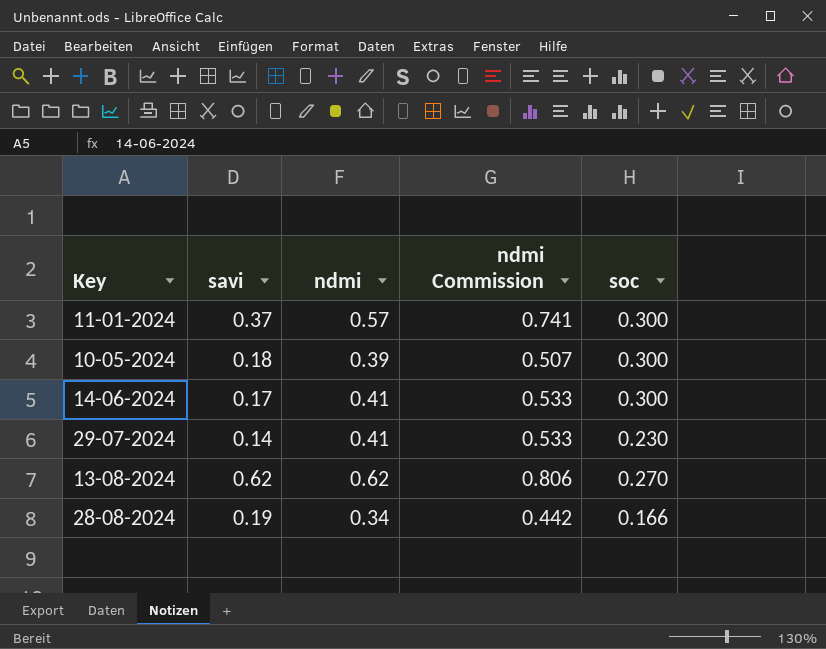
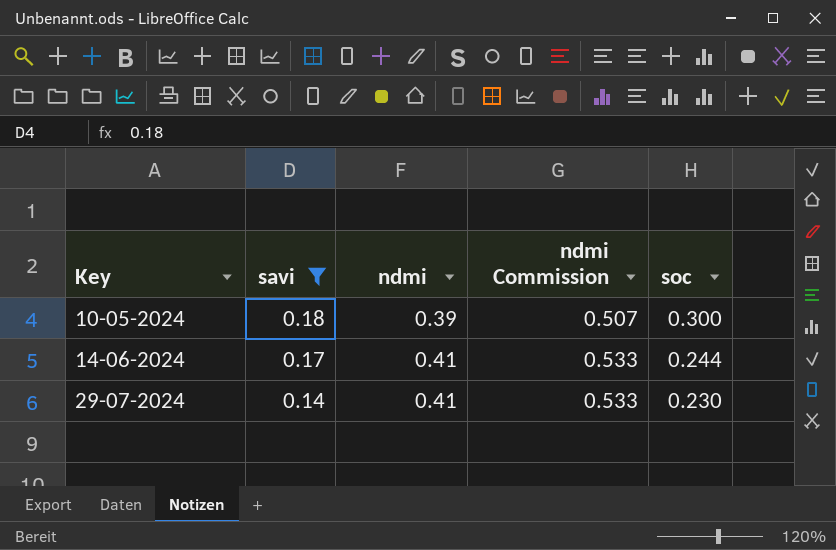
filter: none -> savi <= 0.18
14-06-2024 | soc: 0.300 -> 0.244

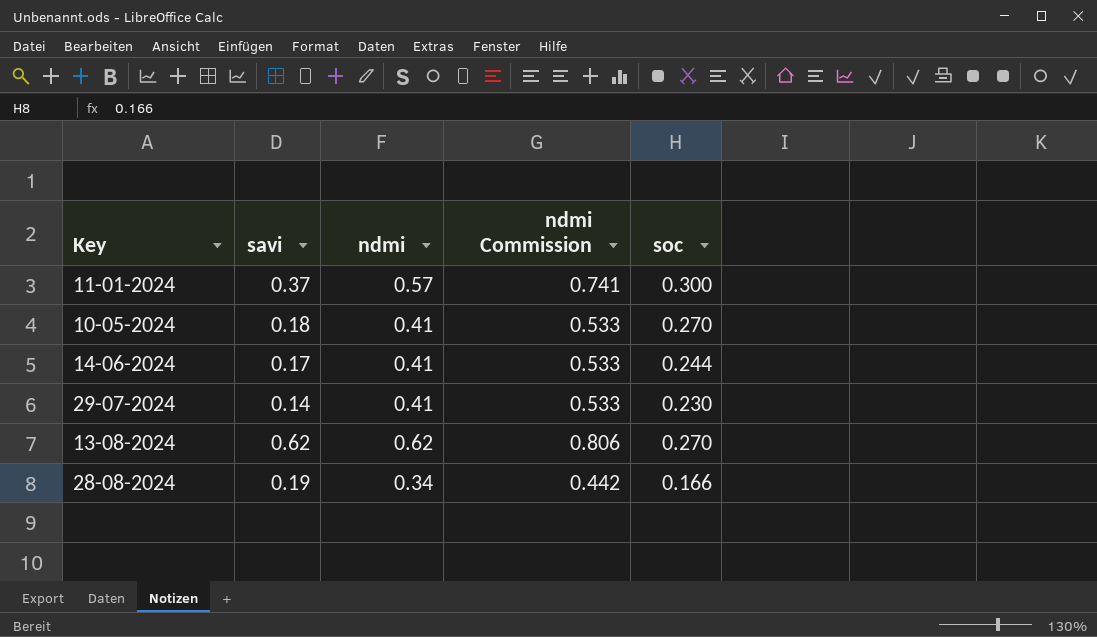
filter: savi <= 0.18 -> none
10-05-2024 | ndmi: 0.39 -> 0.41
10-05-2024 | ndmi Commission: 0.507 -> 0.533
10-05-2024 | soc: 0.300 -> 0.270

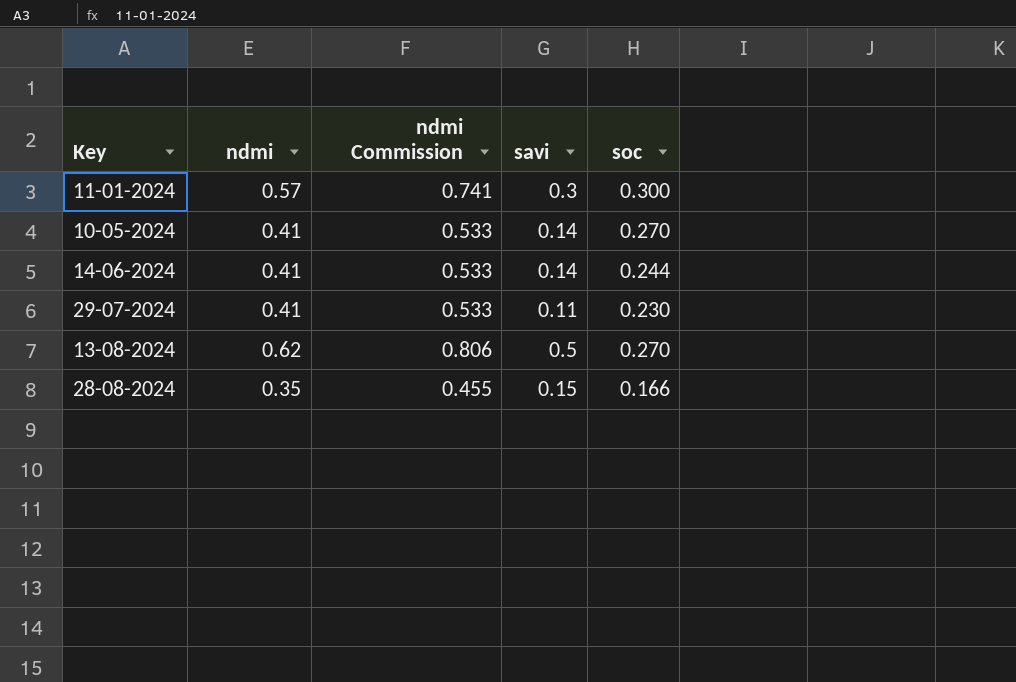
column savi | position: 2 -> 4
11-01-2024 | savi: 0.37 -> 0.3
10-05-2024 | savi: 0.18 -> 0.14
14-06-2024 | savi: 0.17 -> 0.14
29-07-2024 | savi: 0.14 -> 0.11
13-08-2024 | savi: 0.62 -> 0.5
28-08-2024 | ndmi: 0.34 -> 0.35
28-08-2024 | ndmi Commission: 0.442 -> 0.455
28-08-2024 | savi: 0.19 -> 0.15

